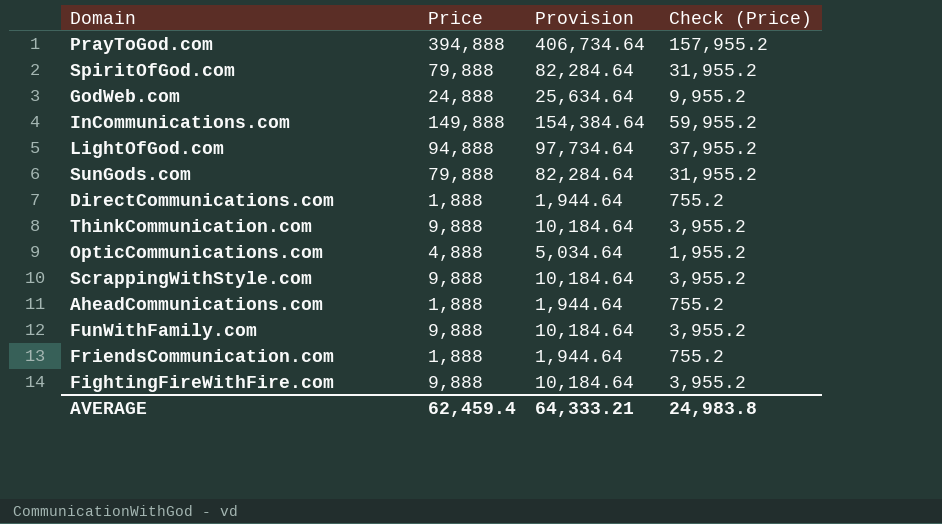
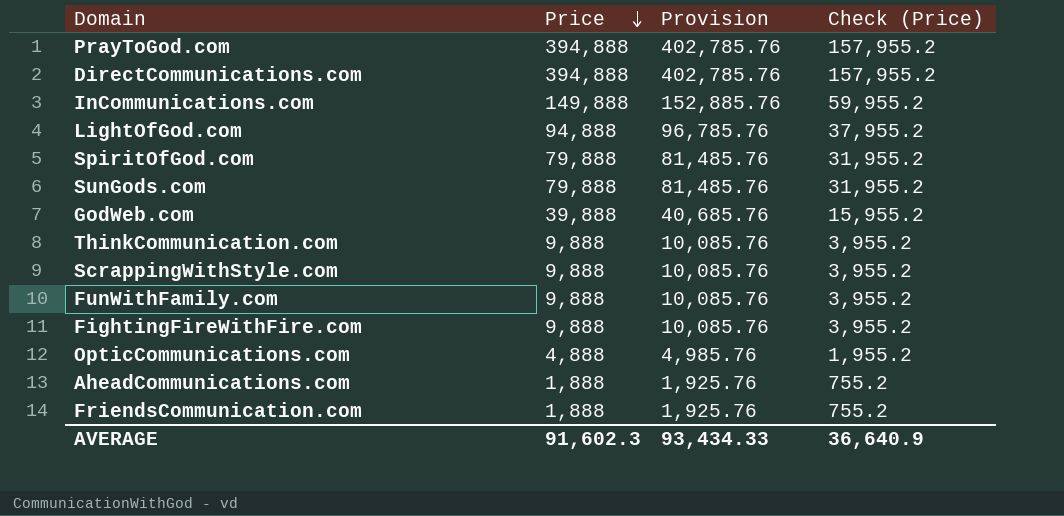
row order: none -> Price descending
column Provision | formula: [Price] * 1.03 -> [Price] * 1.02
DirectCommunications.com | Price: 1,888 -> 394,888
DirectCommunications.com | Check (Price): 755.2 -> 157,955.2
GodWeb.com | Price: 24,888 -> 39,888
GodWeb.com | Check (Price): 9,955.2 -> 15,955.2
AVERAGE | Price: 62,459.4 -> 91,602.3
AVERAGE | Provision: 64,333.21 -> 93,434.33
AVERAGE | Check (Price): 24,983.8 -> 36,640.9

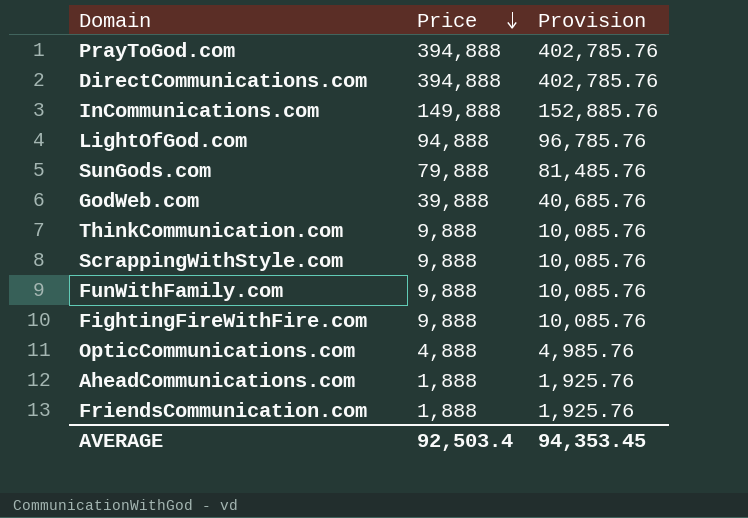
column Check (Price) | formula: [Price] * 0.4 -> none
row SpiritOfGod.com: 79,888 | 81,485.76 | 31,955.2 -> none
AVERAGE | Price: 91,602.3 -> 92,503.4
AVERAGE | Provision: 93,434.33 -> 94,353.45

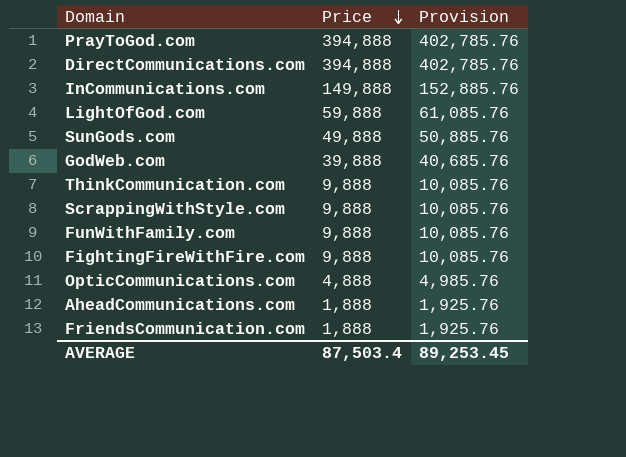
LightOfGod.com | Price: 94,888 -> 59,888
LightOfGod.com | Provision: 96,785.76 -> 61,085.76
SunGods.com | Price: 79,888 -> 49,888
SunGods.com | Provision: 81,485.76 -> 50,885.76
AVERAGE | Price: 92,503.4 -> 87,503.4
AVERAGE | Provision: 94,353.45 -> 89,253.45

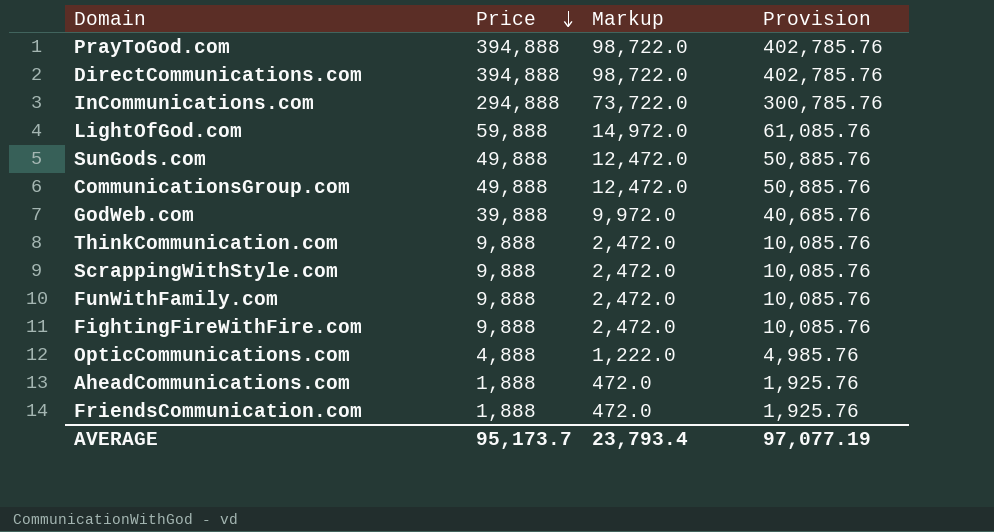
column Markup | formula: none -> [Price] * 0.25
InCommunications.com | Price: 149,888 -> 294,888
InCommunications.com | Provision: 152,885.76 -> 300,785.76
row CommunicationsGroup.com: none -> 49,888 | 12,472.0 | 50,885.76
AVERAGE | Price: 87,503.4 -> 95,173.7
AVERAGE | Provision: 89,253.45 -> 97,077.19

